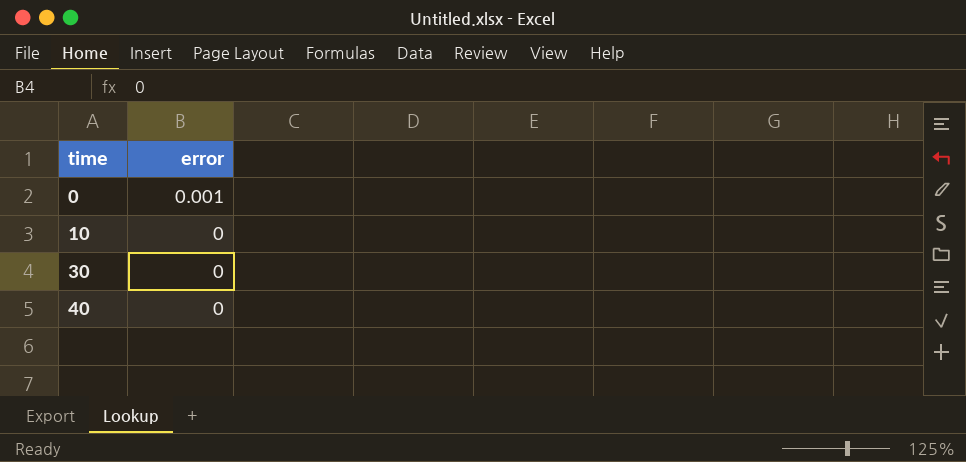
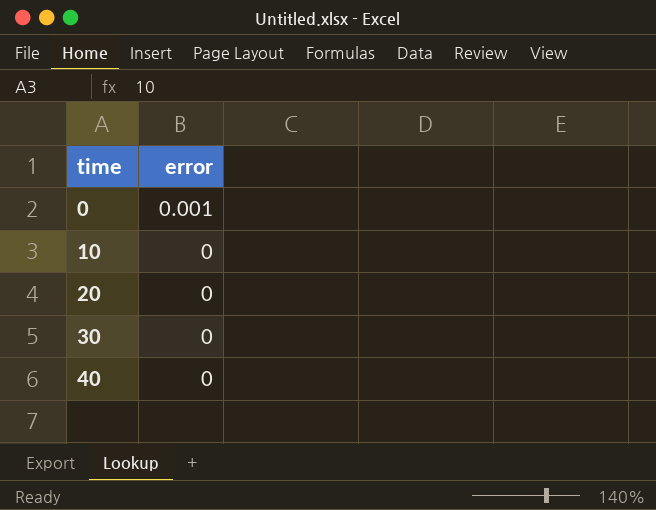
row 20: none -> 0

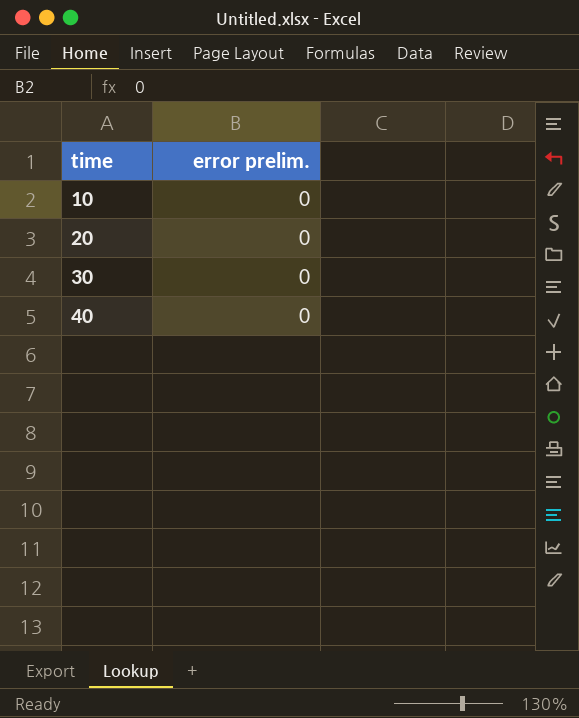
column name: error -> error prelim.
row 0: 0.001 -> none

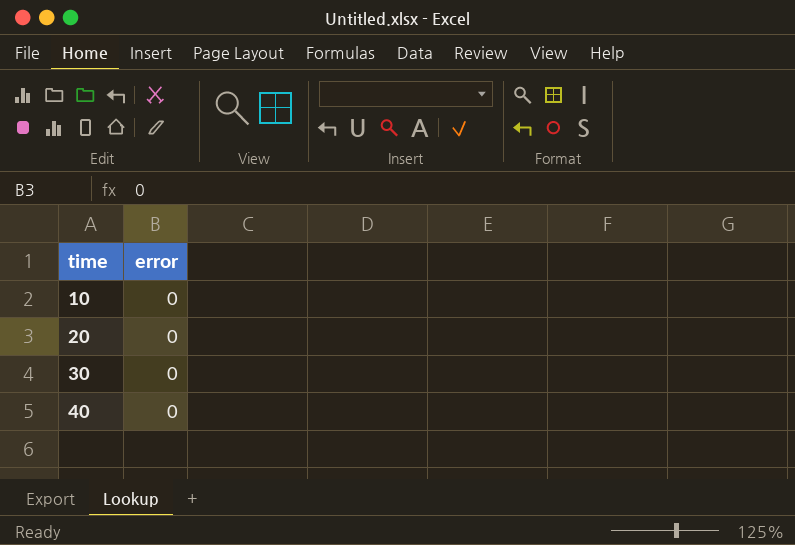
column name: error prelim. -> error

